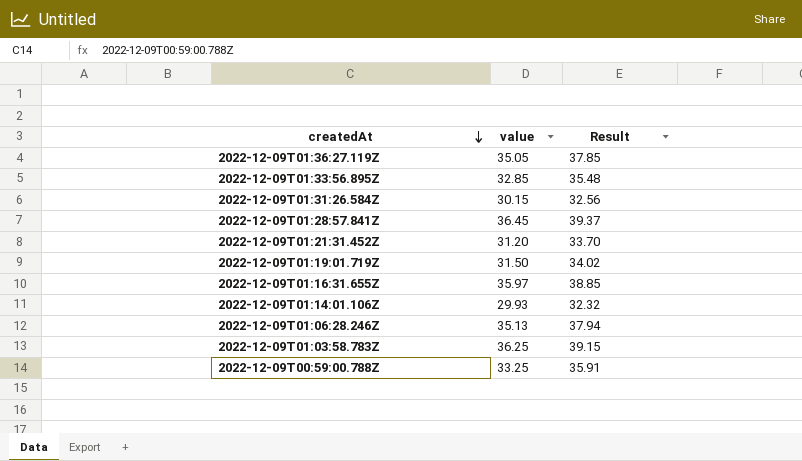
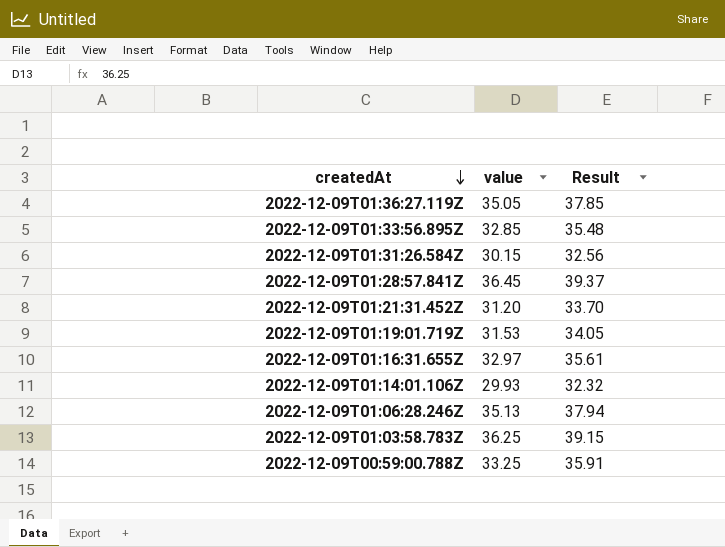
2022-12-09T01:19:01.719Z | value: 31.50 -> 31.53
2022-12-09T01:19:01.719Z | Result: 34.02 -> 34.05
2022-12-09T01:16:31.655Z | value: 35.97 -> 32.97
2022-12-09T01:16:31.655Z | Result: 38.85 -> 35.61

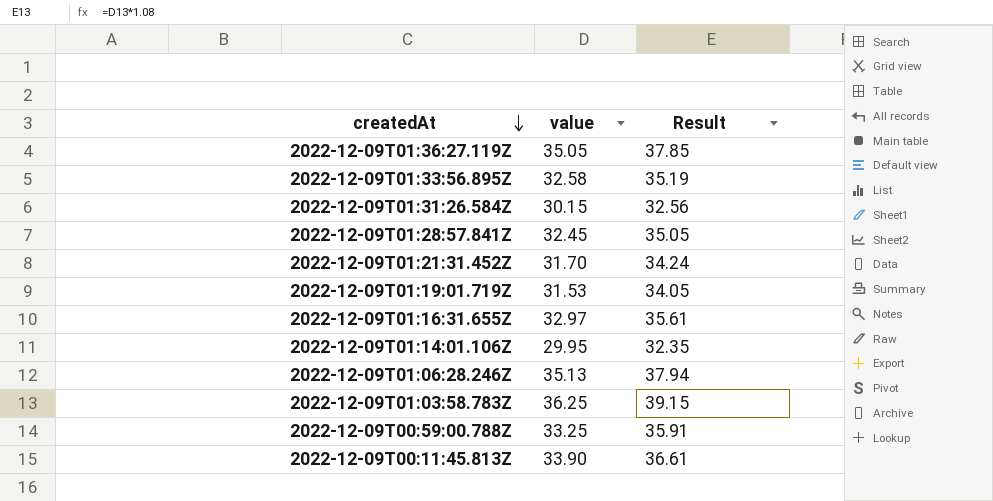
2022-12-09T01:33:56.895Z | value: 32.85 -> 32.58
2022-12-09T01:33:56.895Z | Result: 35.48 -> 35.19
2022-12-09T01:28:57.841Z | value: 36.45 -> 32.45
2022-12-09T01:28:57.841Z | Result: 39.37 -> 35.05
2022-12-09T01:21:31.452Z | value: 31.20 -> 31.70
2022-12-09T01:21:31.452Z | Result: 33.70 -> 34.24
2022-12-09T01:14:01.106Z | value: 29.93 -> 29.95
2022-12-09T01:14:01.106Z | Result: 32.32 -> 32.35
row 2022-12-09T00:11:45.813Z: none -> 33.90 | 36.61

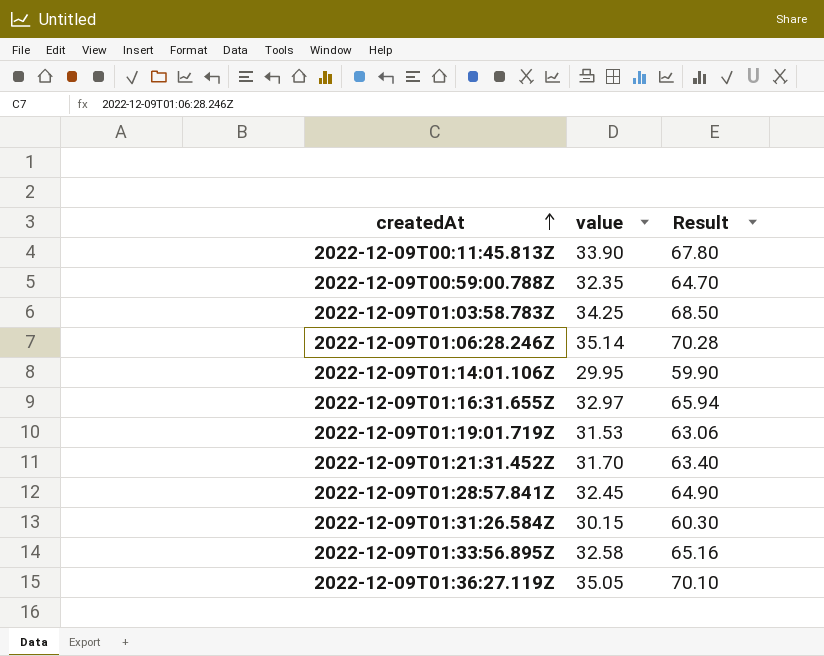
row order: createdAt descending -> createdAt ascending
column Result | formula: [value] * 1.08 -> [value] * 2
2022-12-09T00:59:00.788Z | value: 33.25 -> 32.35
2022-12-09T01:03:58.783Z | value: 36.25 -> 34.25
2022-12-09T01:06:28.246Z | value: 35.13 -> 35.14

